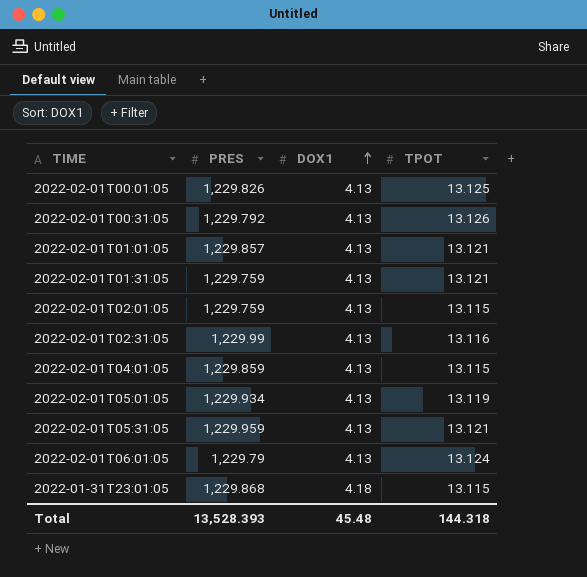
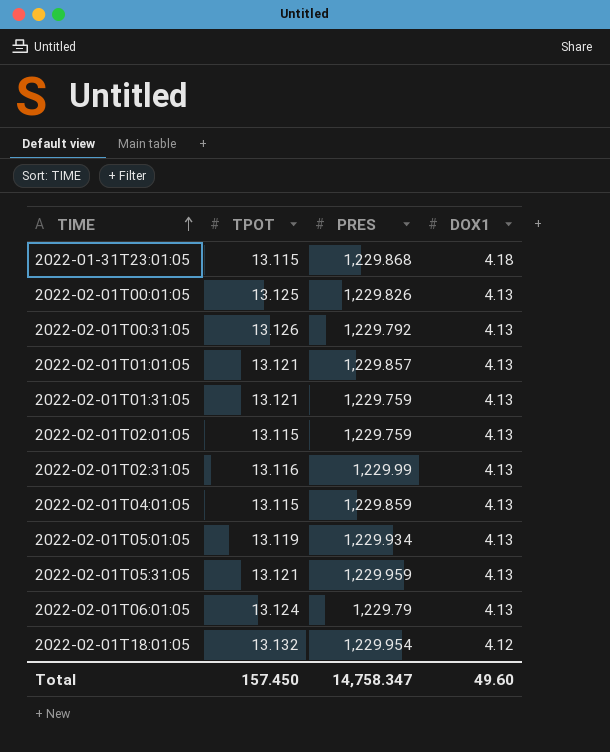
row order: DOX1 ascending -> TIME ascending
column TPOT | position: 4 -> 2
row 2022-02-01T18:01:05: none -> 13.132 | 1,229.954 | 4.12
Total | TPOT: 144.318 -> 157.450
Total | PRES: 13,528.393 -> 14,758.347
Total | DOX1: 45.48 -> 49.60

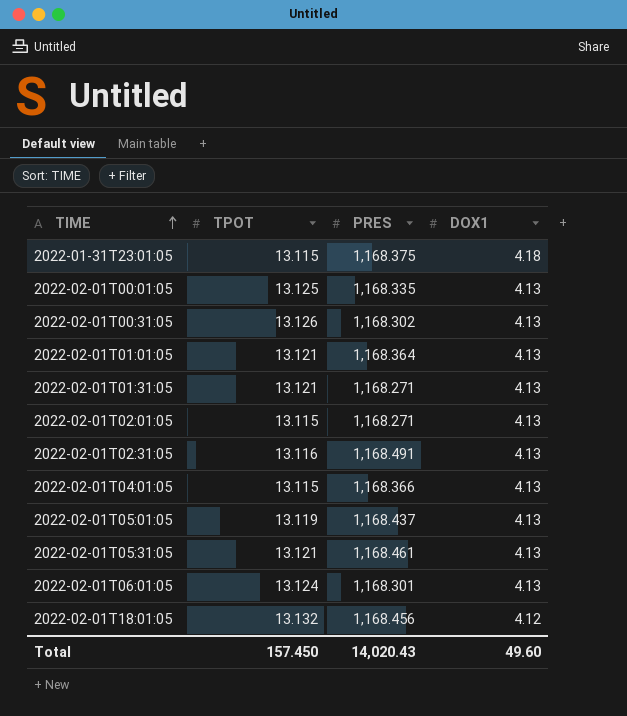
2022-01-31T23:01:05 | PRES: 1,229.868 -> 1,168.375
2022-02-01T00:01:05 | PRES: 1,229.826 -> 1,168.335
2022-02-01T00:31:05 | PRES: 1,229.792 -> 1,168.302
2022-02-01T01:01:05 | PRES: 1,229.857 -> 1,168.364
2022-02-01T01:31:05 | PRES: 1,229.759 -> 1,168.271
2022-02-01T02:01:05 | PRES: 1,229.759 -> 1,168.271
2022-02-01T02:31:05 | PRES: 1,229.99 -> 1,168.491
2022-02-01T04:01:05 | PRES: 1,229.859 -> 1,168.366
2022-02-01T05:01:05 | PRES: 1,229.934 -> 1,168.437
2022-02-01T05:31:05 | PRES: 1,229.959 -> 1,168.461
2022-02-01T06:01:05 | PRES: 1,229.79 -> 1,168.301
2022-02-01T18:01:05 | PRES: 1,229.954 -> 1,168.456
Total | PRES: 14,758.347 -> 14,020.43

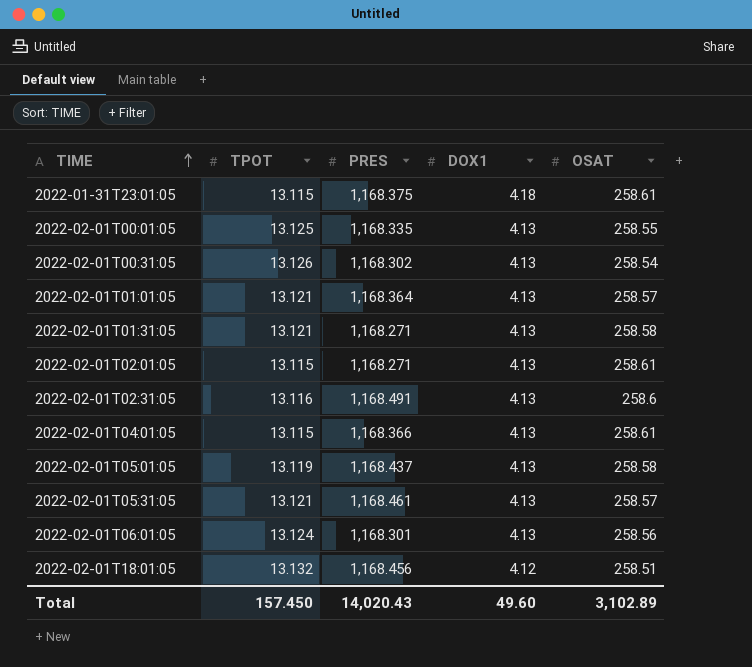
column OSAT | position: none -> 5

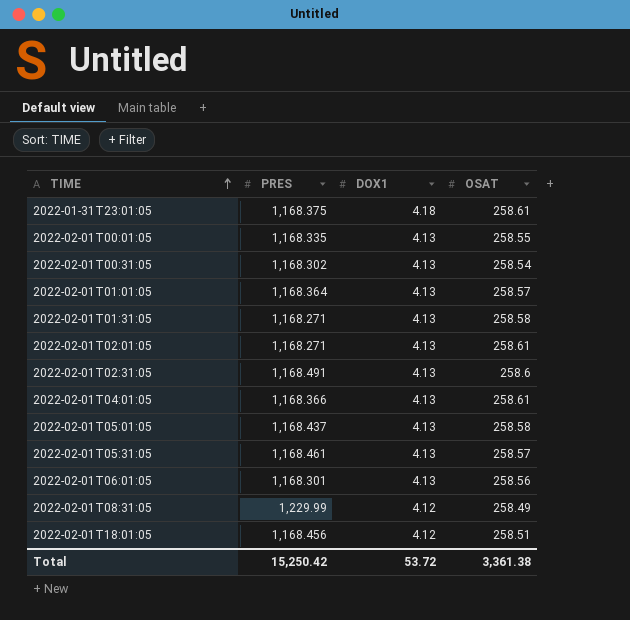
column TPOT | position: 2 -> none
row 2022-02-01T08:31:05: none -> 1,229.99 | 4.12 | 258.49
Total | PRES: 14,020.43 -> 15,250.42
Total | DOX1: 49.60 -> 53.72
Total | OSAT: 3,102.89 -> 3,361.38

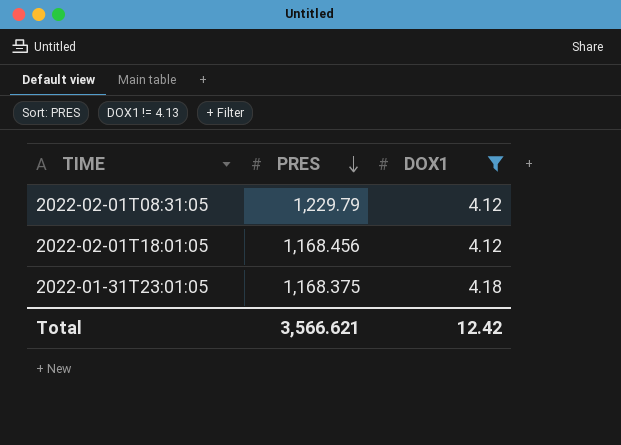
filter: none -> DOX1 != 4.13
row order: TIME ascending -> PRES descending
column OSAT | position: 4 -> none
2022-02-01T08:31:05 | PRES: 1,229.99 -> 1,229.79
Total | PRES: 15,250.42 -> 3,566.621
Total | DOX1: 53.72 -> 12.42

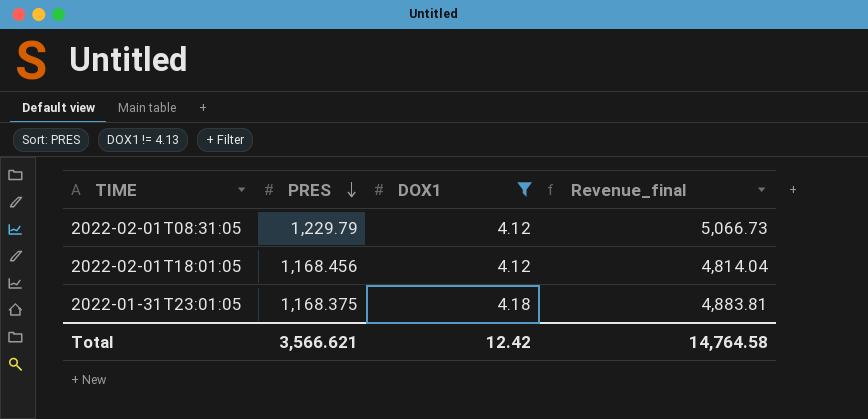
column Revenue_final | formula: none -> [PRES] * [DOX1]

